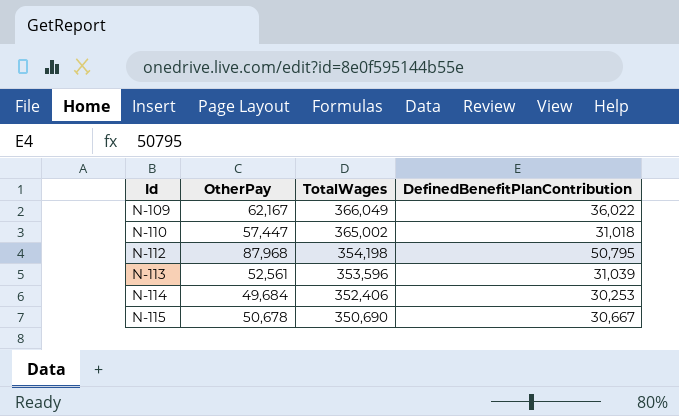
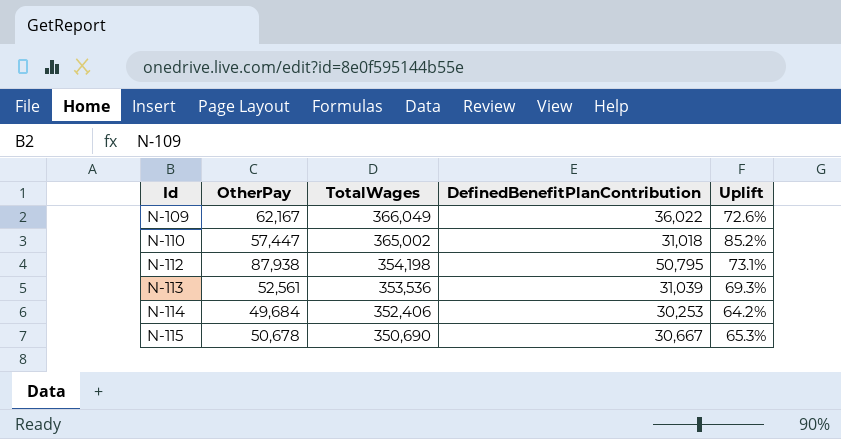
column Uplift | formula: none -> ([OtherPay] - [DefinedBenefitPlanContribution]) / [DefinedBenefitPlanContribution]
N-112 | OtherPay: 87,968 -> 87,938
N-113 | TotalWages: 353,596 -> 353,536

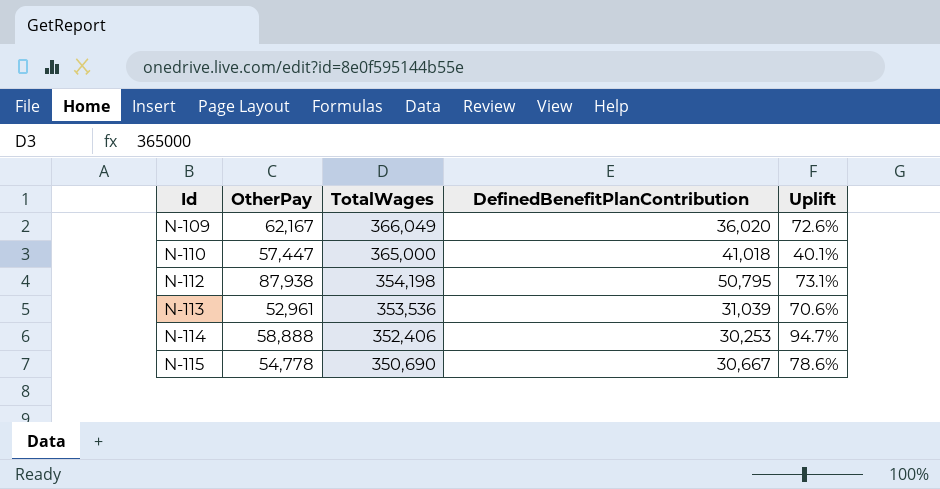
N-109 | DefinedBenefitPlanContribution: 36,022 -> 36,020
N-110 | TotalWages: 365,002 -> 365,000
N-110 | DefinedBenefitPlanContribution: 31,018 -> 41,018
N-110 | Uplift: 85.2% -> 40.1%
N-113 | OtherPay: 52,561 -> 52,961
N-113 | Uplift: 69.3% -> 70.6%
N-114 | OtherPay: 49,684 -> 58,888
N-114 | Uplift: 64.2% -> 94.7%
N-115 | OtherPay: 50,678 -> 54,778
N-115 | Uplift: 65.3% -> 78.6%

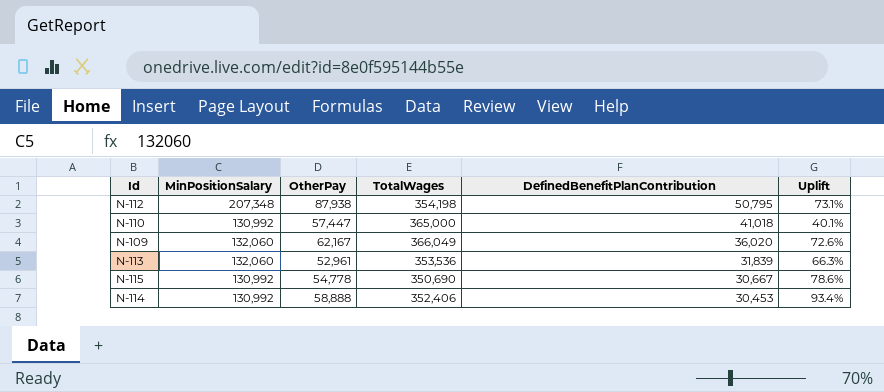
row order: Id ascending -> DefinedBenefitPlanContribution descending
column MinPositionSalary | position: none -> 2
N-113 | DefinedBenefitPlanContribution: 31,039 -> 31,839
N-113 | Uplift: 70.6% -> 66.3%
N-114 | DefinedBenefitPlanContribution: 30,253 -> 30,453
N-114 | Uplift: 94.7% -> 93.4%

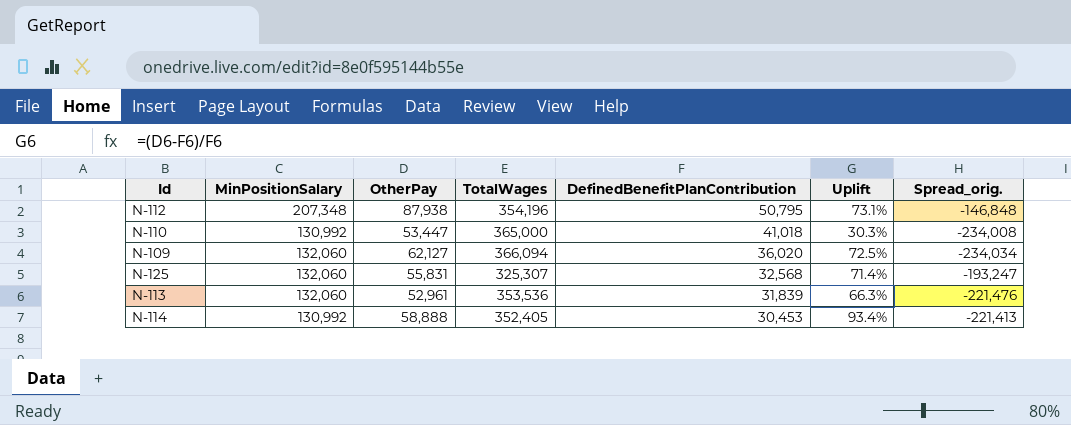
column Spread_orig. | formula: none -> [MinPositionSalary] - [TotalWages]
row N-115: 130,992 | 54,778 | 350,690 | 30,667 | 78.6% -> none
N-112 | TotalWages: 354,198 -> 354,196
N-110 | OtherPay: 57,447 -> 53,447
N-110 | Uplift: 40.1% -> 30.3%
N-109 | OtherPay: 62,167 -> 62,127
N-109 | TotalWages: 366,049 -> 366,094
N-109 | Uplift: 72.6% -> 72.5%
row N-125: none -> 132,060 | 55,831 | 325,307 | 32,568 | 71.4% | -193,247
N-114 | TotalWages: 352,406 -> 352,405

